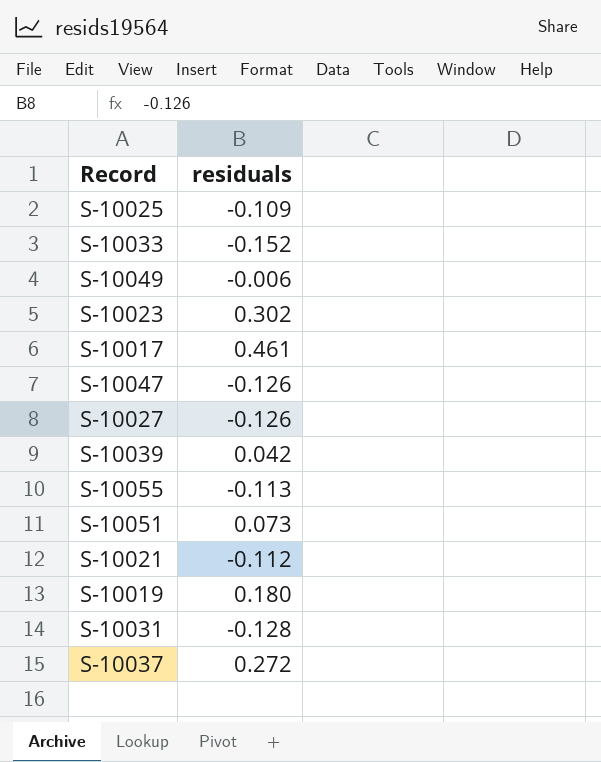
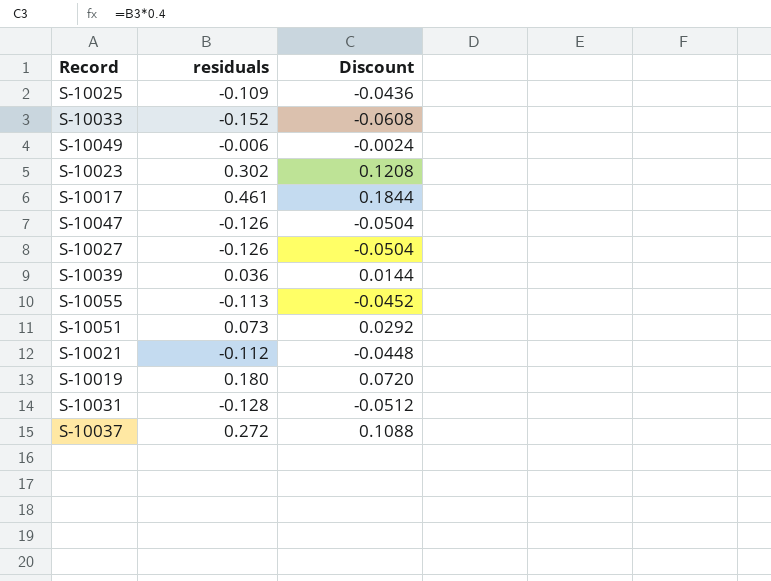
column Discount | formula: none -> [residuals] * 0.4
S-10039 | residuals: 0.042 -> 0.036

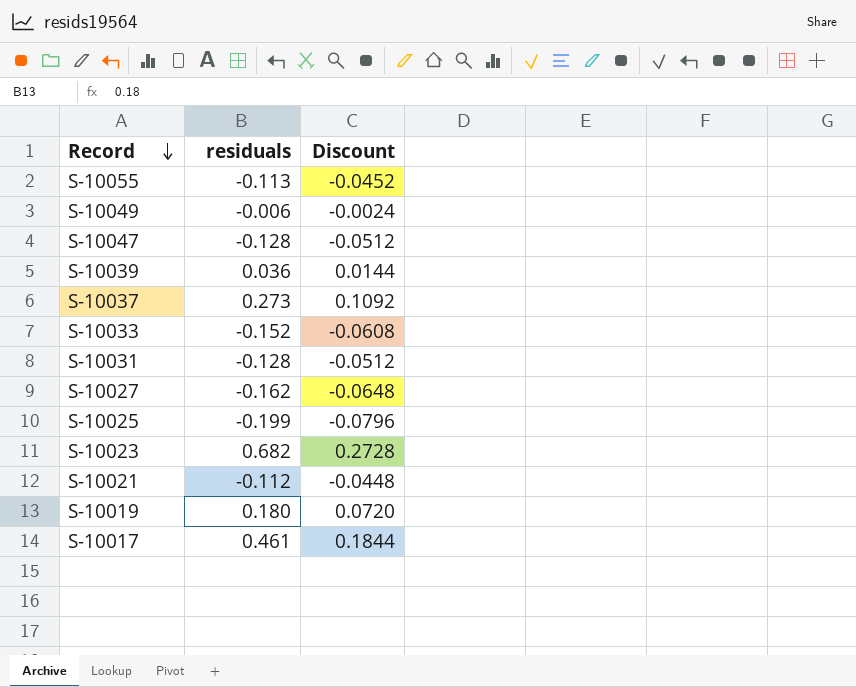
row order: none -> Record descending
row S-10051: 0.073 | 0.0292 -> none
S-10047 | residuals: -0.126 -> -0.128
S-10047 | Discount: -0.0504 -> -0.0512
S-10037 | residuals: 0.272 -> 0.273
S-10037 | Discount: 0.1088 -> 0.1092
S-10027 | residuals: -0.126 -> -0.162
S-10027 | Discount: -0.0504 -> -0.0648
S-10025 | residuals: -0.109 -> -0.199
S-10025 | Discount: -0.0436 -> -0.0796
S-10023 | residuals: 0.302 -> 0.682
S-10023 | Discount: 0.1208 -> 0.2728

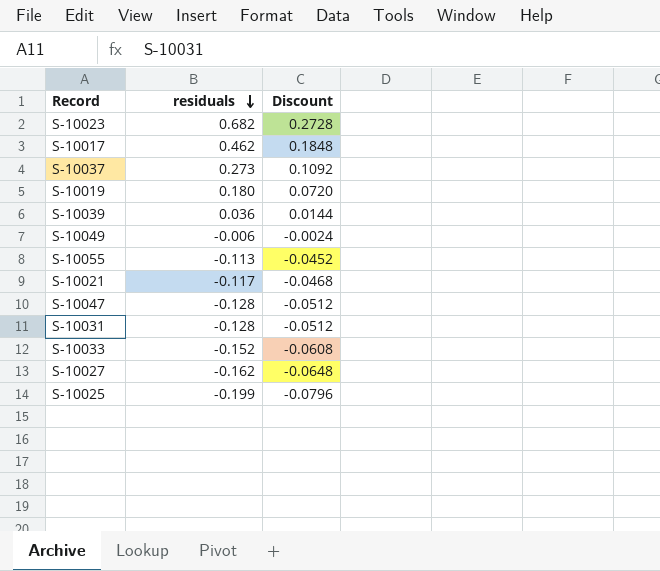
row order: Record descending -> residuals descending
S-10017 | residuals: 0.461 -> 0.462
S-10017 | Discount: 0.1844 -> 0.1848
S-10021 | residuals: -0.112 -> -0.117
S-10021 | Discount: -0.0448 -> -0.0468

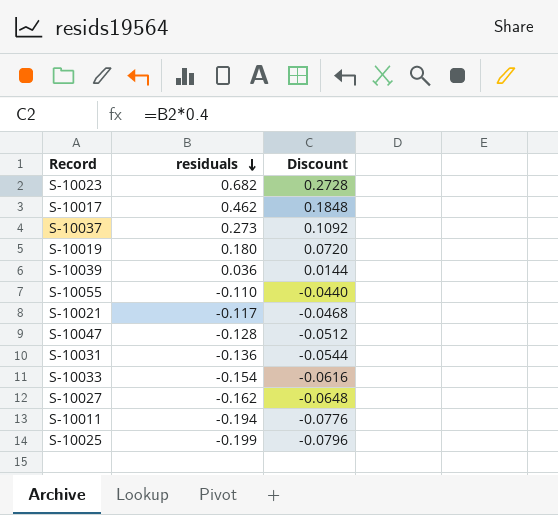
row S-10049: -0.006 | -0.0024 -> none
S-10055 | residuals: -0.113 -> -0.110
S-10055 | Discount: -0.0452 -> -0.0440
S-10031 | residuals: -0.128 -> -0.136
S-10031 | Discount: -0.0512 -> -0.0544
S-10033 | residuals: -0.152 -> -0.154
S-10033 | Discount: -0.0608 -> -0.0616
row S-10011: none -> -0.194 | -0.0776

